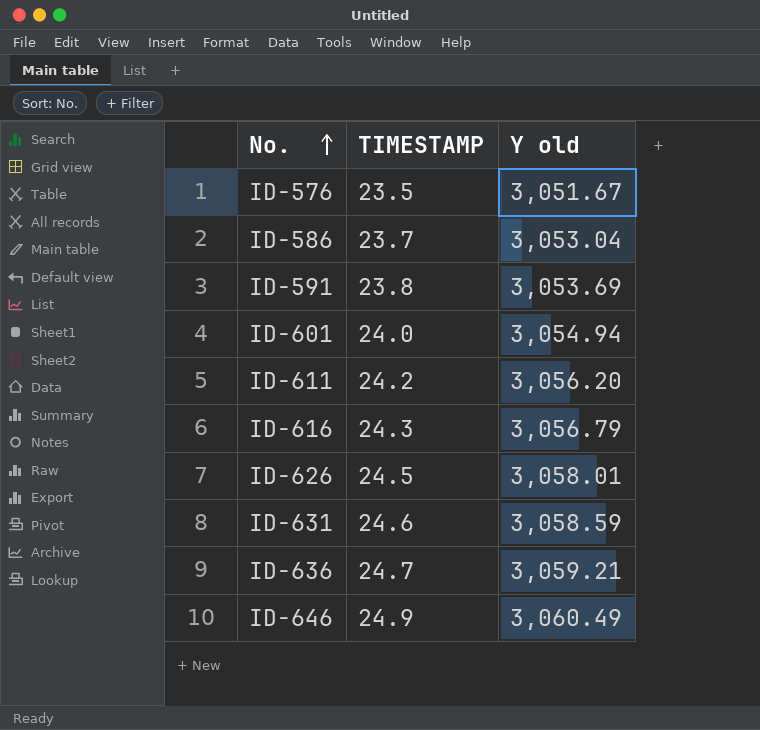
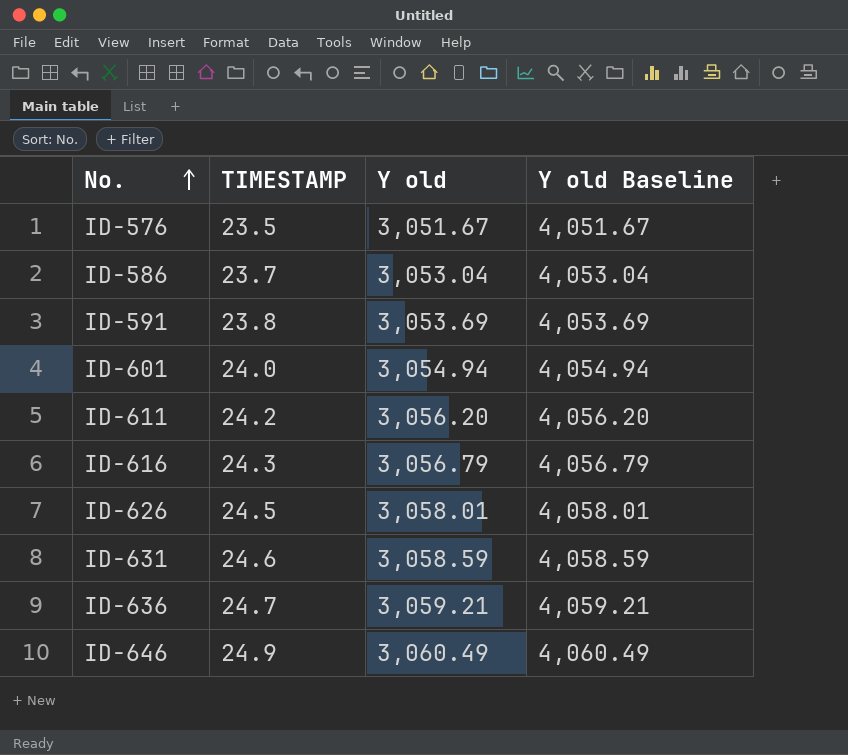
column Y old Baseline | formula: none -> [Y old] + 1000

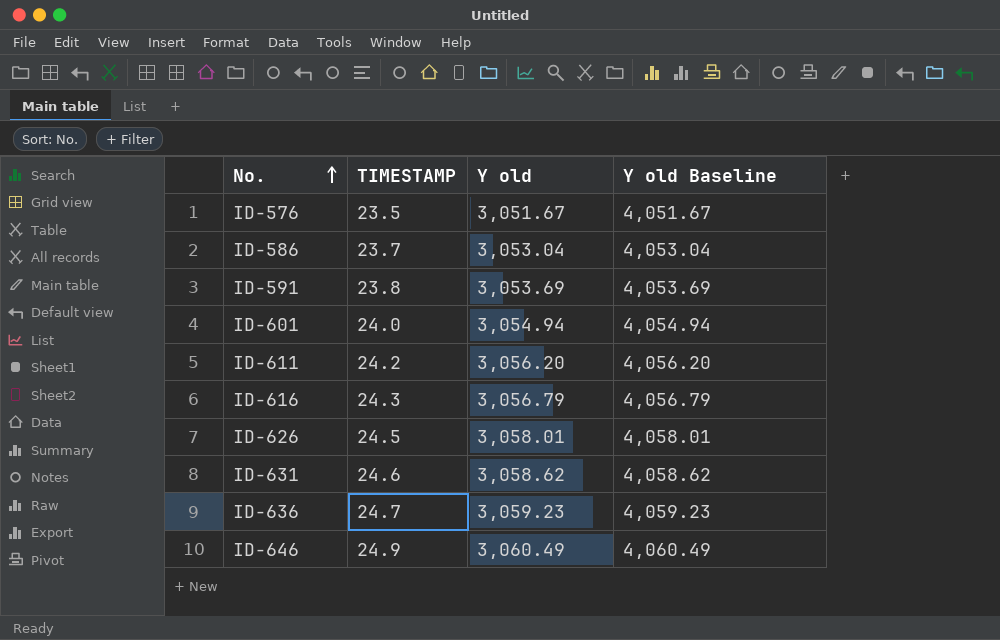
ID-631 | Y old: 3,058.59 -> 3,058.62
ID-631 | Y old Baseline: 4,058.59 -> 4,058.62
ID-636 | Y old: 3,059.21 -> 3,059.23
ID-636 | Y old Baseline: 4,059.21 -> 4,059.23

